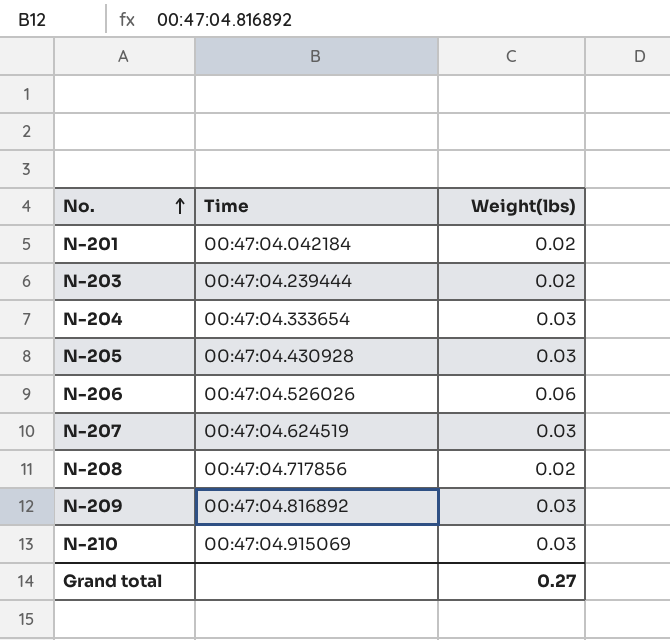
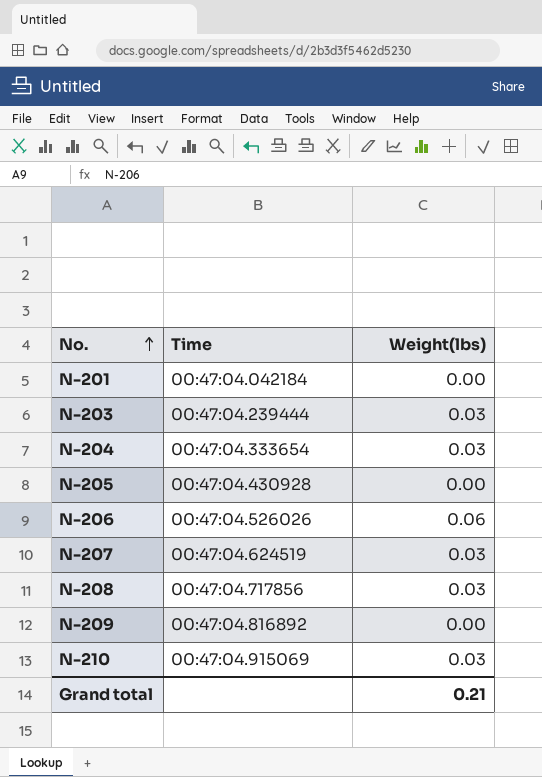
N-201 | Weight(lbs): 0.02 -> 0.00
N-203 | Weight(lbs): 0.02 -> 0.03
N-205 | Weight(lbs): 0.03 -> 0.00
N-208 | Weight(lbs): 0.02 -> 0.03
N-209 | Weight(lbs): 0.03 -> 0.00
Grand total | Weight(lbs): 0.27 -> 0.21

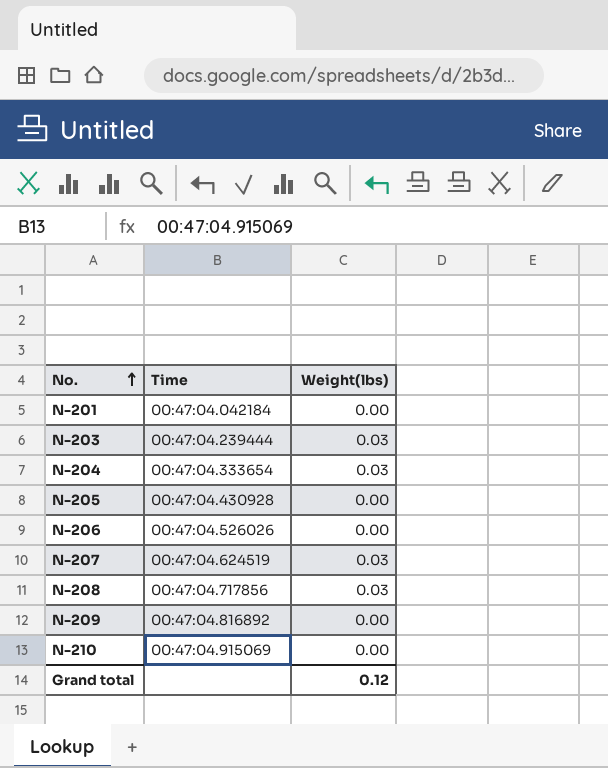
N-206 | Weight(lbs): 0.06 -> 0.00
N-210 | Weight(lbs): 0.03 -> 0.00
Grand total | Weight(lbs): 0.21 -> 0.12

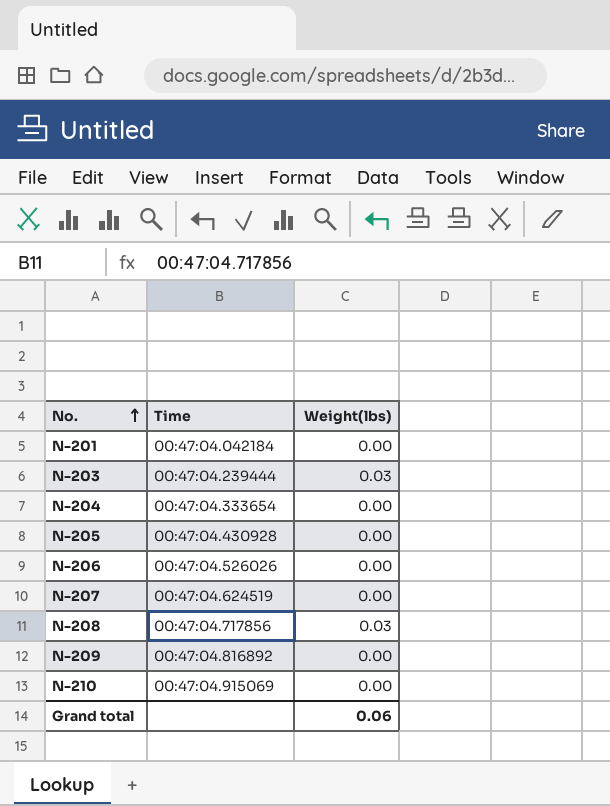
N-204 | Weight(lbs): 0.03 -> 0.00
N-207 | Weight(lbs): 0.03 -> 0.00
Grand total | Weight(lbs): 0.12 -> 0.06

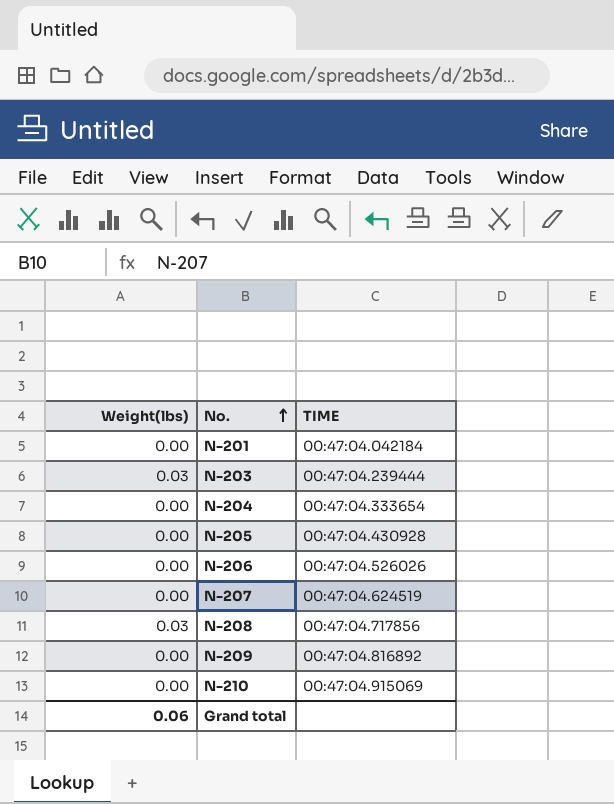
column Weight(lbs) | position: 3 -> 1
column name: Time -> TIME

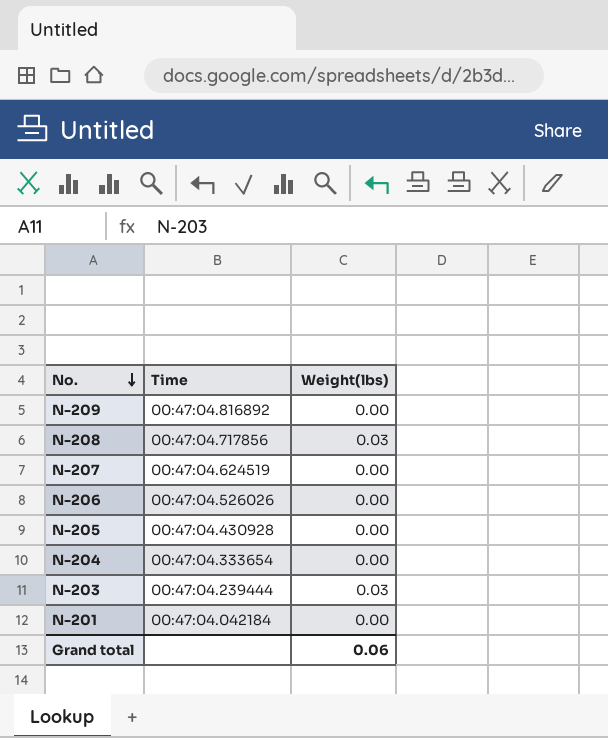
row order: No. ascending -> No. descending
column name: TIME -> Time
column Weight(lbs) | position: 1 -> 3
row N-210: 0.00 | 00:47:04.915069 -> none

